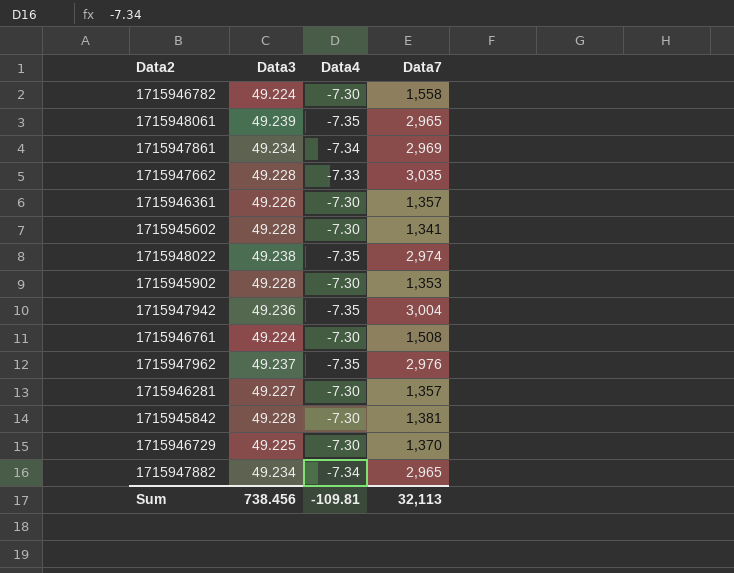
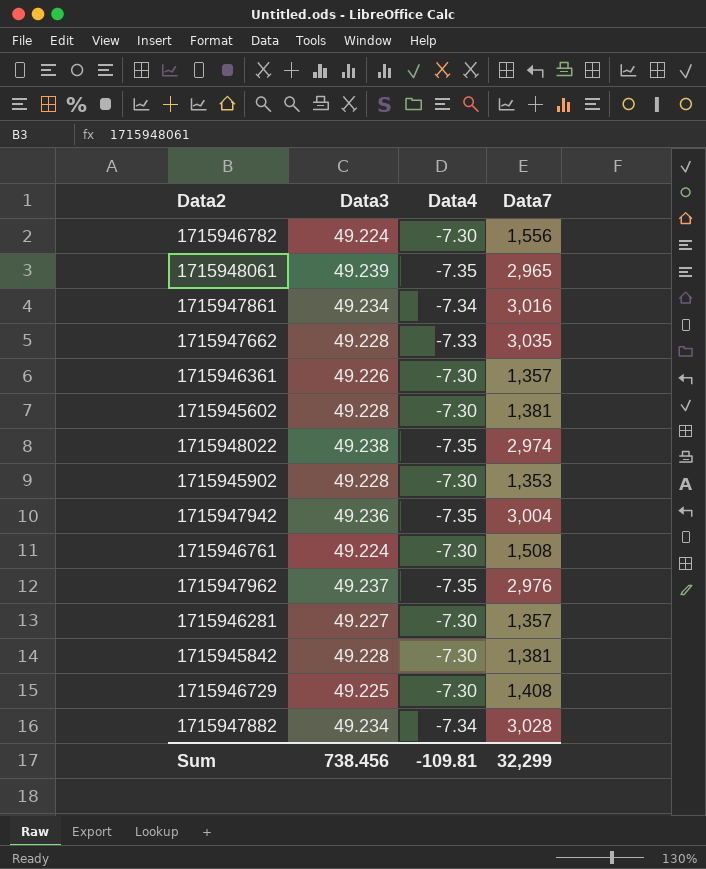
1715946782 | Data7: 1,558 -> 1,556
1715947861 | Data7: 2,969 -> 3,016
1715945602 | Data7: 1,341 -> 1,381
1715946729 | Data7: 1,370 -> 1,408
1715947882 | Data7: 2,965 -> 3,028
Sum | Data7: 32,113 -> 32,299

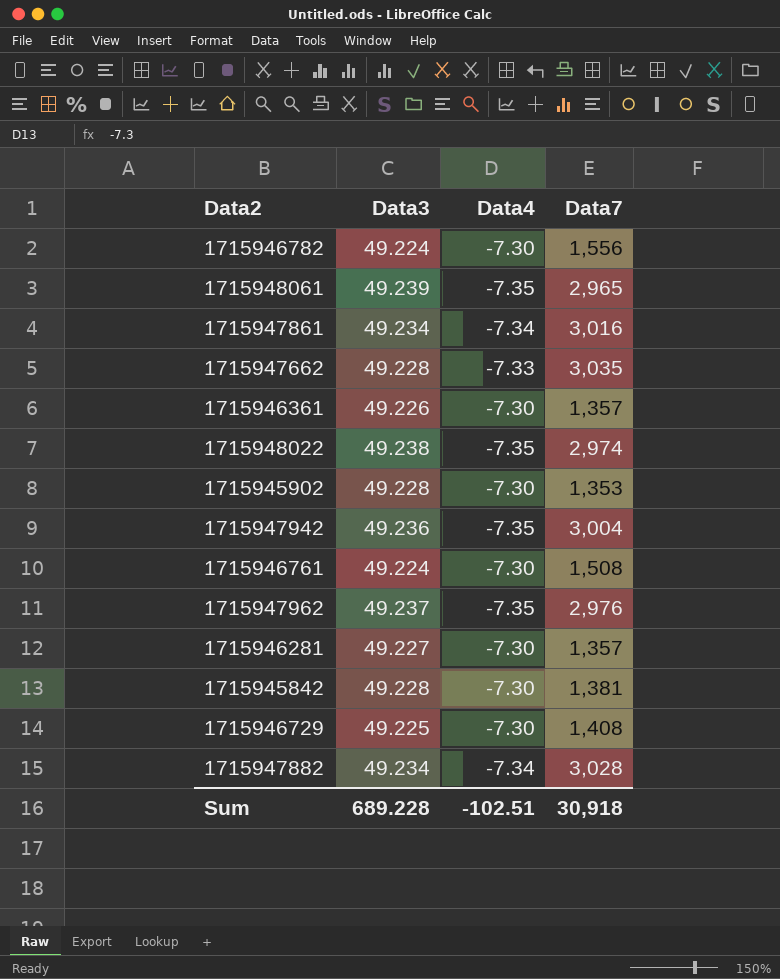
row 1715945602: 49.228 | -7.30 | 1,381 -> none
Sum | Data3: 738.456 -> 689.228
Sum | Data4: -109.81 -> -102.51
Sum | Data7: 32,299 -> 30,918

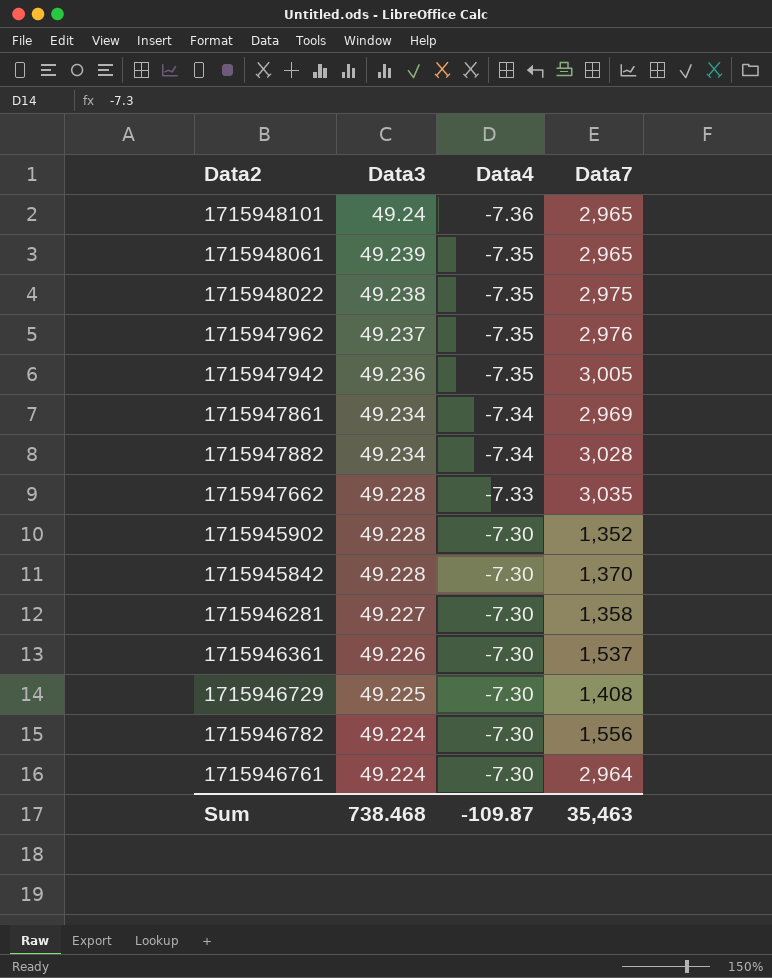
row order: none -> Data3 descending
row 1715948101: none -> 49.24 | -7.36 | 2,965
1715948022 | Data7: 2,974 -> 2,975
1715947942 | Data7: 3,004 -> 3,005
1715947861 | Data7: 3,016 -> 2,969
1715945902 | Data7: 1,353 -> 1,352
1715945842 | Data7: 1,381 -> 1,370
1715946281 | Data7: 1,357 -> 1,358
1715946361 | Data7: 1,357 -> 1,537
1715946761 | Data7: 1,508 -> 2,964
Sum | Data3: 689.228 -> 738.468
Sum | Data4: -102.51 -> -109.87
Sum | Data7: 30,918 -> 35,463

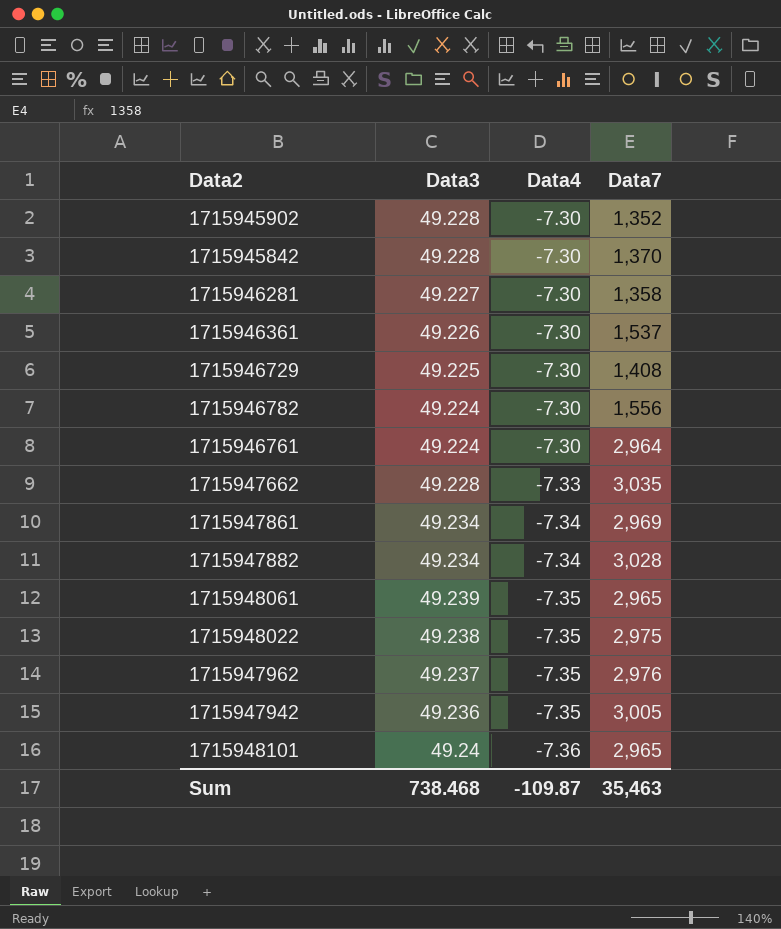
row order: Data3 descending -> Data4 descending

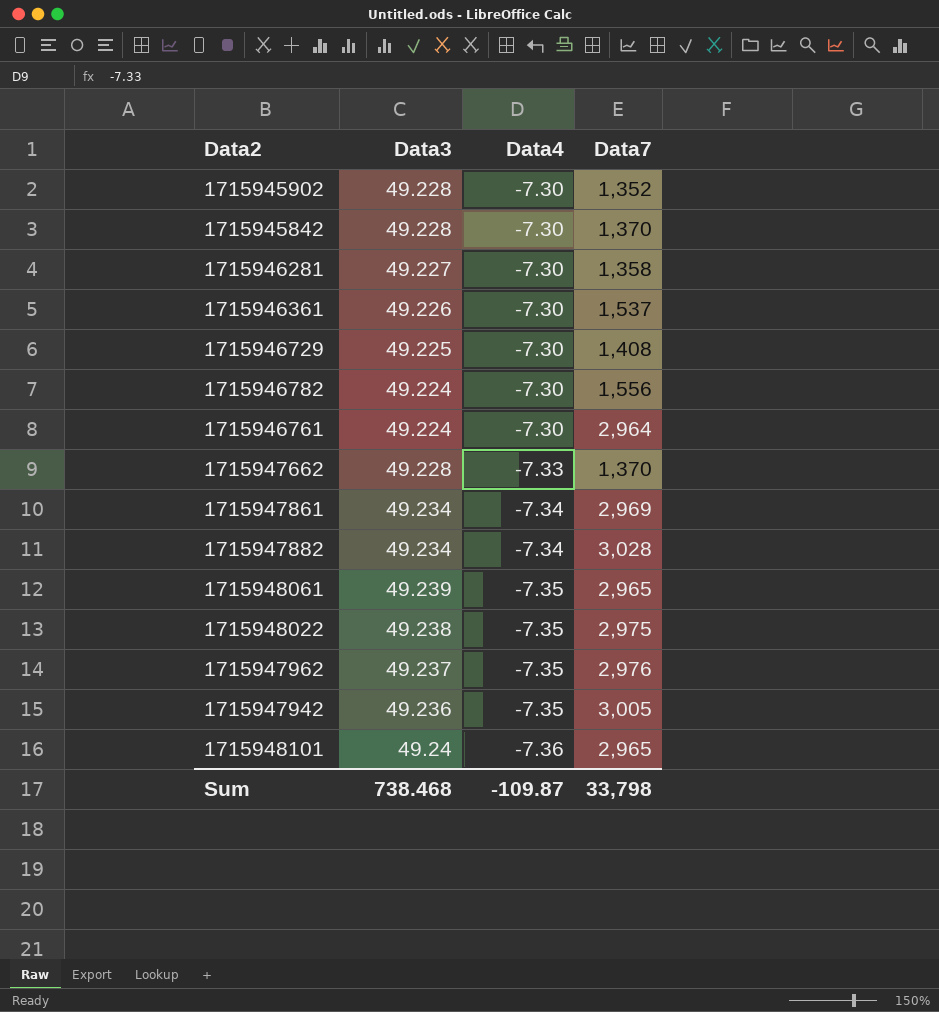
1715947662 | Data7: 3,035 -> 1,370
Sum | Data7: 35,463 -> 33,798

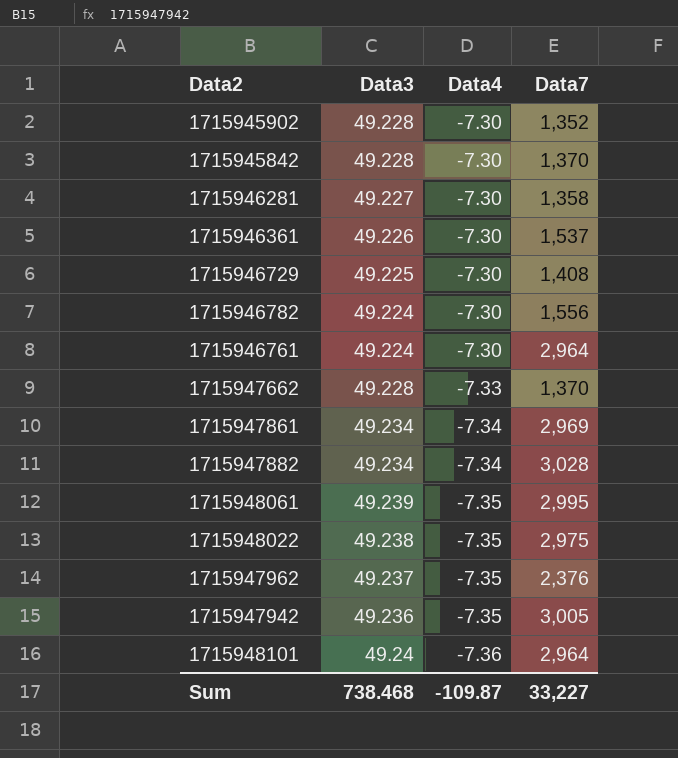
1715948061 | Data7: 2,965 -> 2,995
1715947962 | Data7: 2,976 -> 2,376
1715948101 | Data7: 2,965 -> 2,964
Sum | Data7: 33,798 -> 33,227

